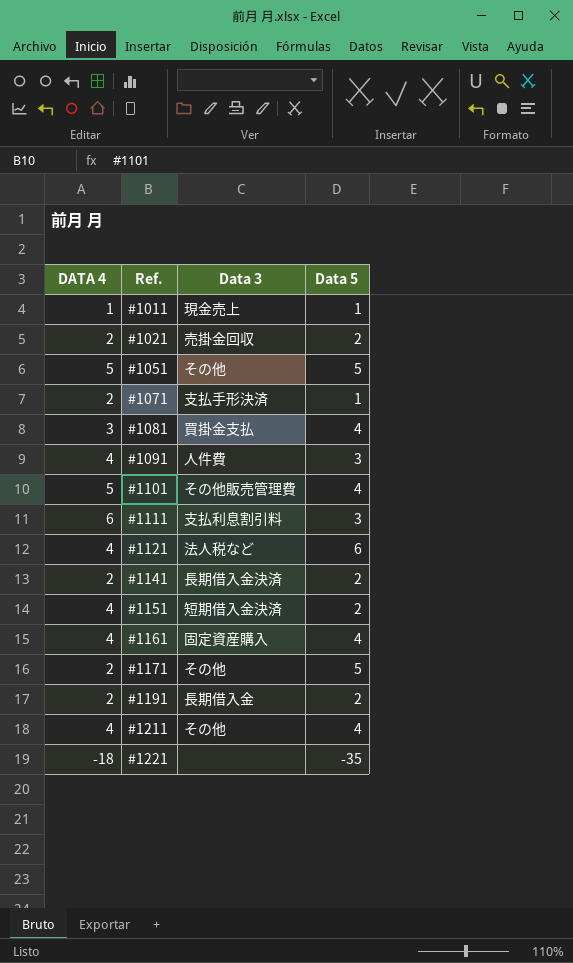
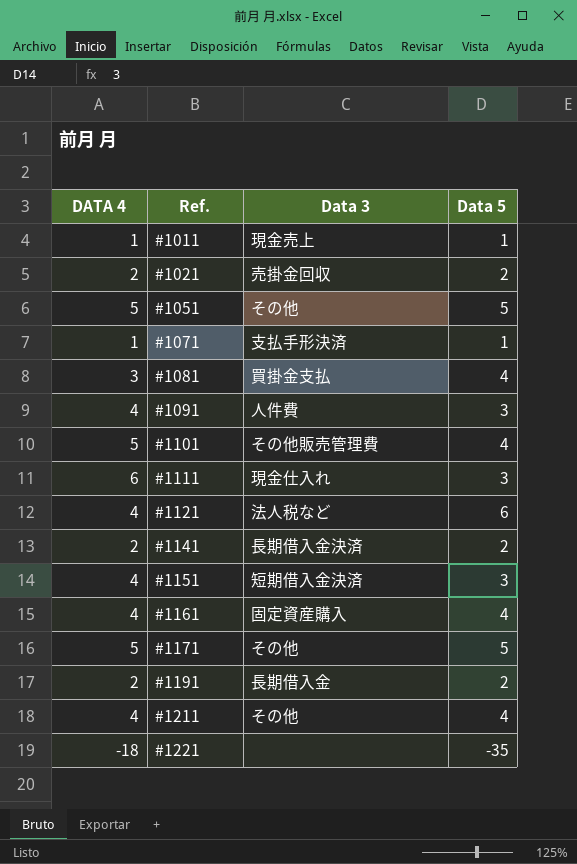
#1071 | DATA 4: 2 -> 1
#1111 | Data 3: 支払利息割引料 -> 現金仕入れ
#1151 | Data 5: 2 -> 3
#1171 | DATA 4: 2 -> 5

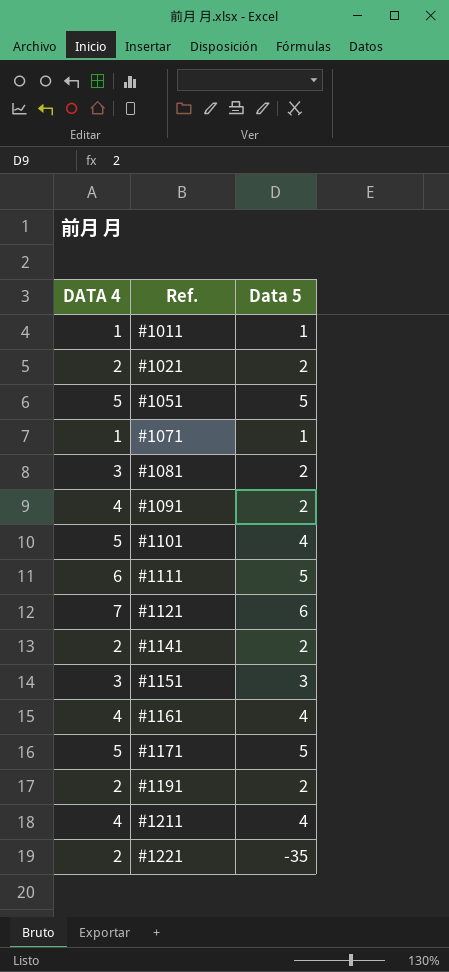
column Data 3 | position: 3 -> none
#1081 | Data 5: 4 -> 2
#1091 | Data 5: 3 -> 2
#1111 | Data 5: 3 -> 5
#1121 | DATA 4: 4 -> 7
#1151 | DATA 4: 4 -> 3
#1221 | DATA 4: -18 -> 2

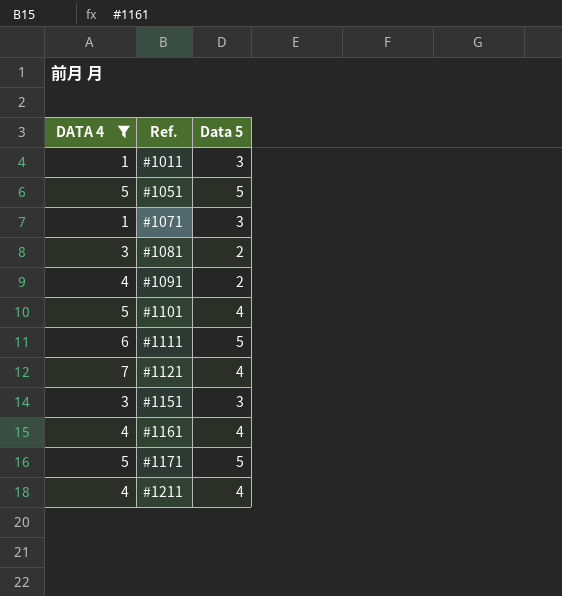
filter: none -> DATA 4 != 2
#1011 | Data 5: 1 -> 3
#1071 | Data 5: 1 -> 3
#1121 | Data 5: 6 -> 4

